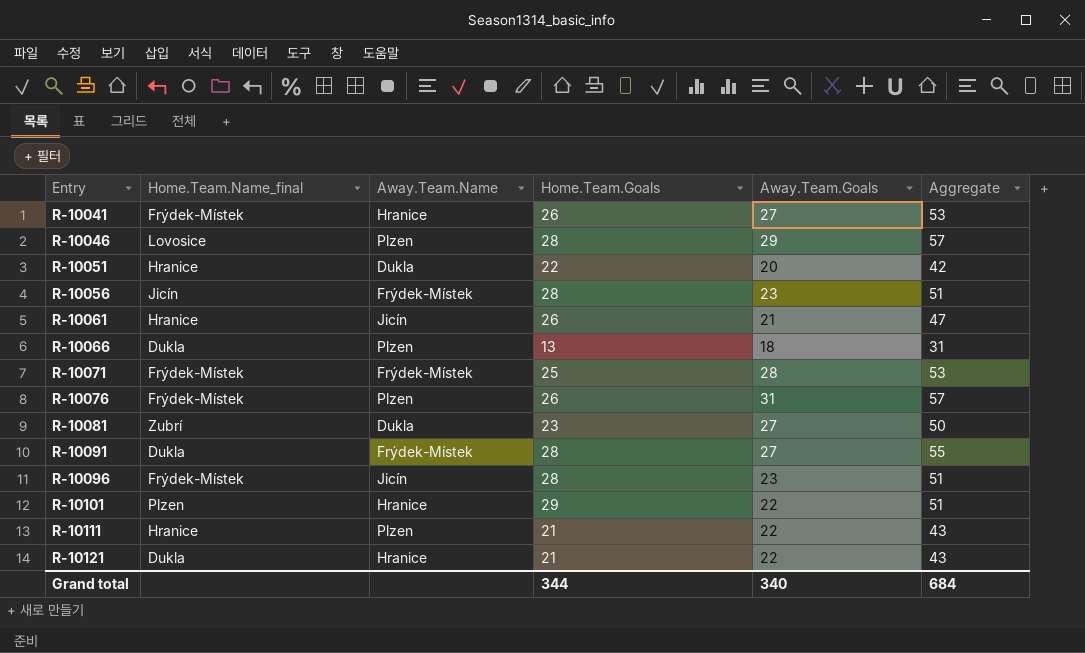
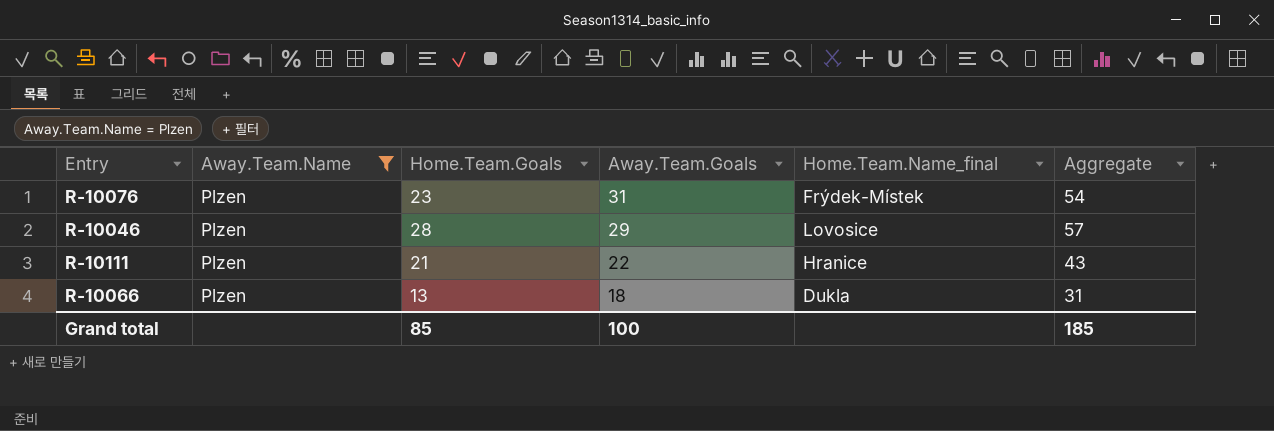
filter: none -> Away.Team.Name = Plzen
row order: Entry ascending -> Away.Team.Goals descending
column Home.Team.Name_final | position: 2 -> 5
R-10076 | Home.Team.Goals: 26 -> 23
R-10076 | Aggregate: 57 -> 54
Grand total | Home.Team.Goals: 344 -> 85
Grand total | Away.Team.Goals: 340 -> 100
Grand total | Aggregate: 684 -> 185

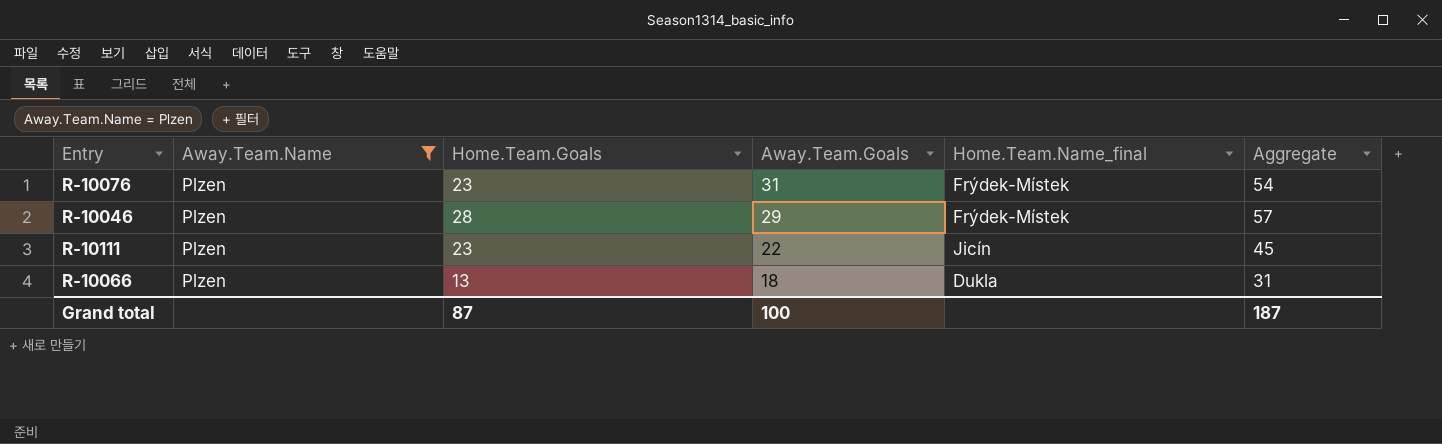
R-10046 | Home.Team.Name_final: Lovosice -> Frýdek-Místek
R-10111 | Home.Team.Goals: 21 -> 23
R-10111 | Home.Team.Name_final: Hranice -> Jicín
R-10111 | Aggregate: 43 -> 45
Grand total | Home.Team.Goals: 85 -> 87
Grand total | Aggregate: 185 -> 187

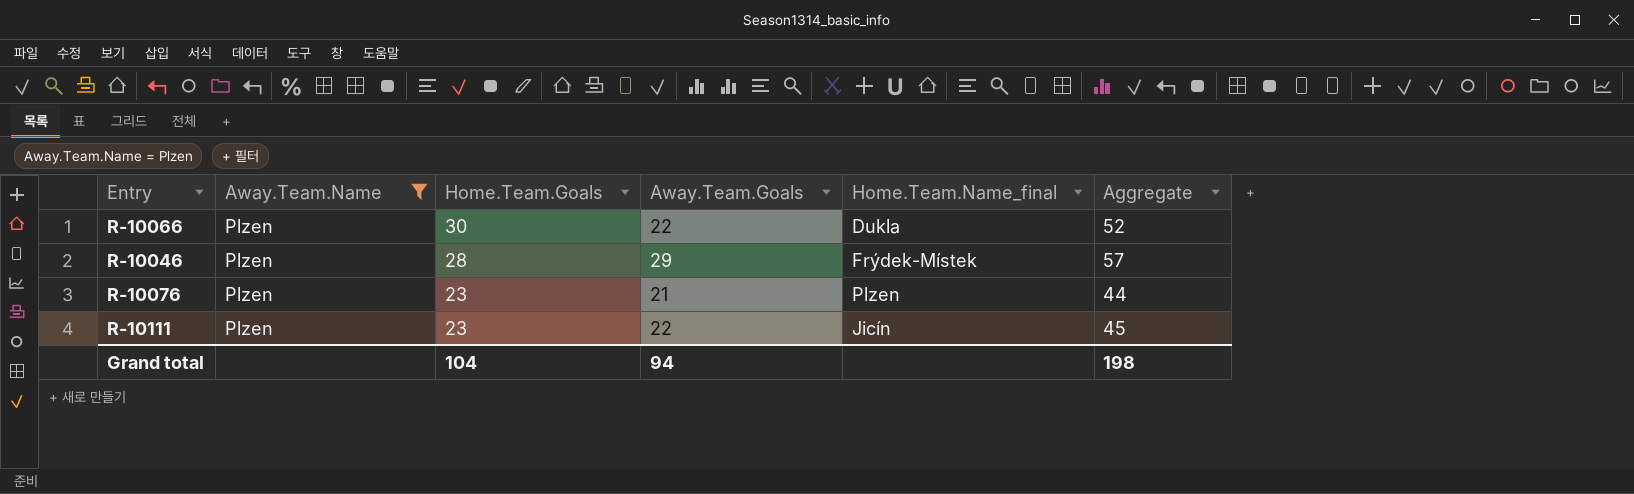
row order: Away.Team.Goals descending -> Home.Team.Goals descending
R-10066 | Home.Team.Goals: 13 -> 30
R-10066 | Away.Team.Goals: 18 -> 22
R-10066 | Aggregate: 31 -> 52
R-10076 | Away.Team.Goals: 31 -> 21
R-10076 | Home.Team.Name_final: Frýdek-Místek -> Plzen
R-10076 | Aggregate: 54 -> 44
Grand total | Home.Team.Goals: 87 -> 104
Grand total | Away.Team.Goals: 100 -> 94
Grand total | Aggregate: 187 -> 198

